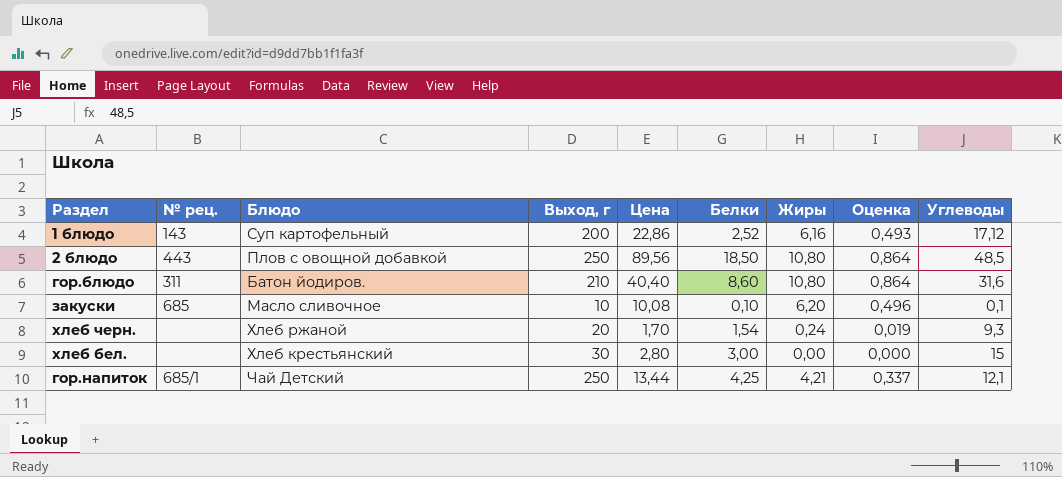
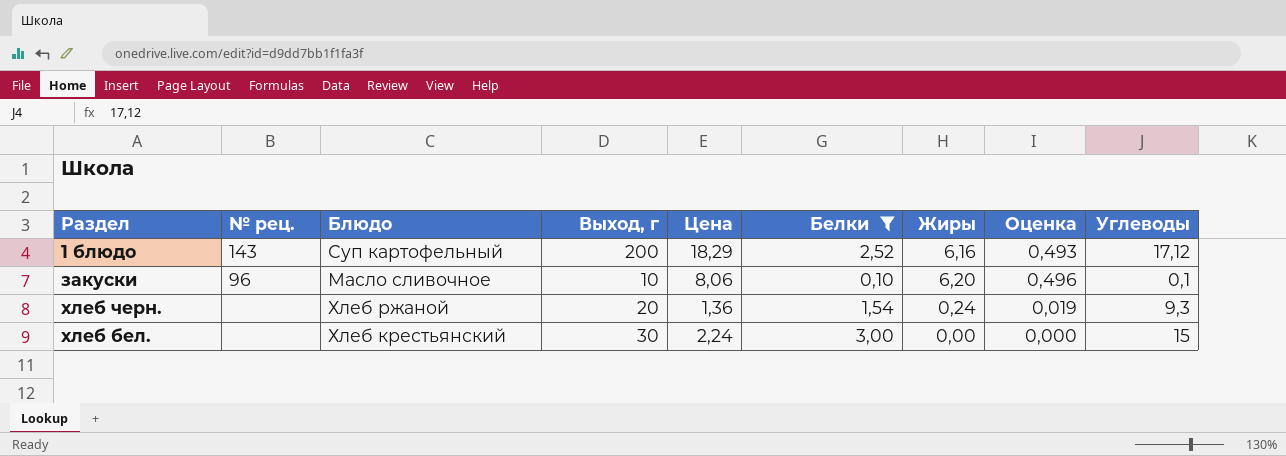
filter: none -> Белки <= 3,00
1 блюдо | Цена: 22,86 -> 18,29
закуски | № рец.: 685 -> 96
закуски | Цена: 10,08 -> 8,06
хлеб черн. | Цена: 1,70 -> 1,36
хлеб бел. | Цена: 2,80 -> 2,24

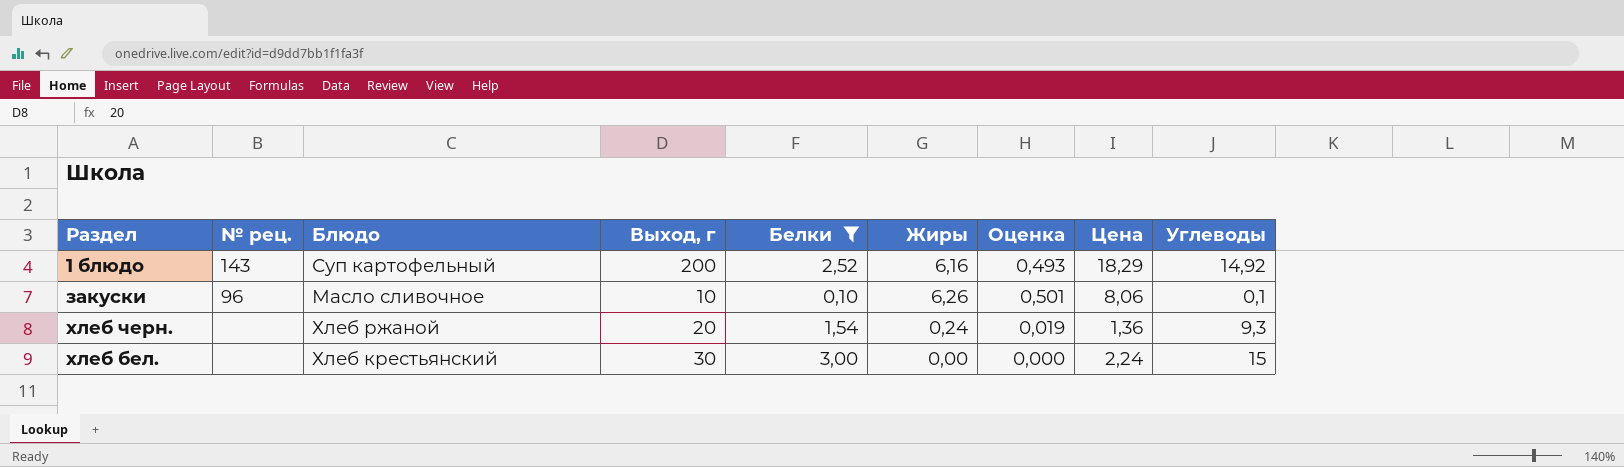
column Цена | position: 5 -> 8
1 блюдо | Углеводы: 17,12 -> 14,92
закуски | Жиры: 6,20 -> 6,26
закуски | Оценка: 0,496 -> 0,501

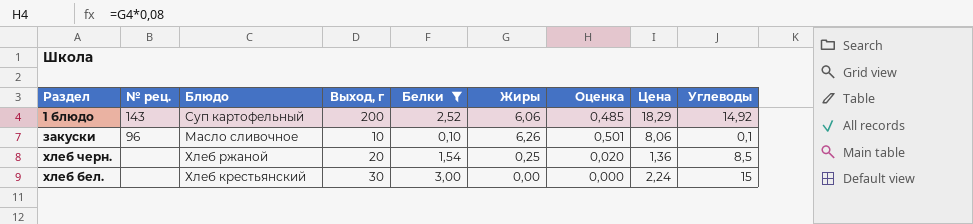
1 блюдо | Жиры: 6,16 -> 6,06
1 блюдо | Оценка: 0,493 -> 0,485
хлеб черн. | Жиры: 0,24 -> 0,25
хлеб черн. | Оценка: 0,019 -> 0,020
хлеб черн. | Углеводы: 9,3 -> 8,5

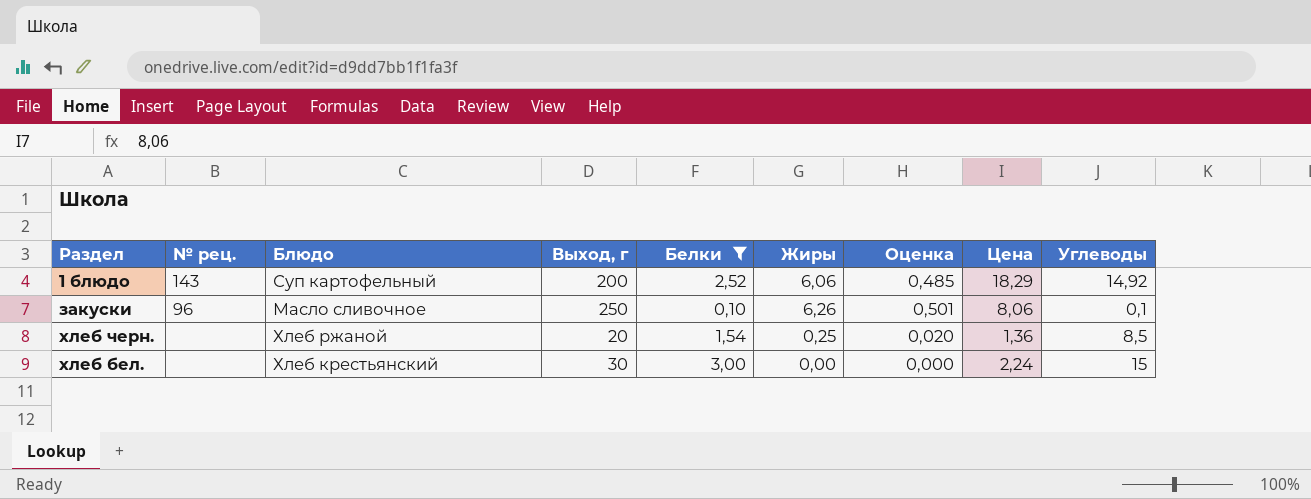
закуски | Выход, г: 10 -> 250

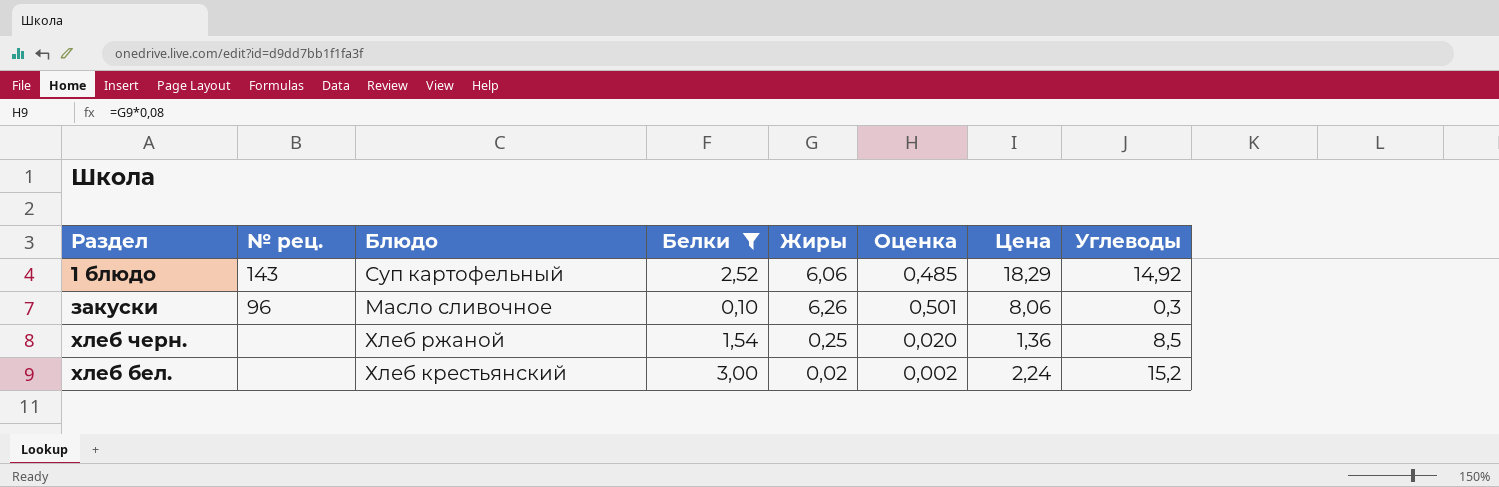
column Выход, г | position: 4 -> none
закуски | Углеводы: 0,1 -> 0,3
хлеб бел. | Жиры: 0,00 -> 0,02
хлеб бел. | Оценка: 0,000 -> 0,002
хлеб бел. | Углеводы: 15 -> 15,2

